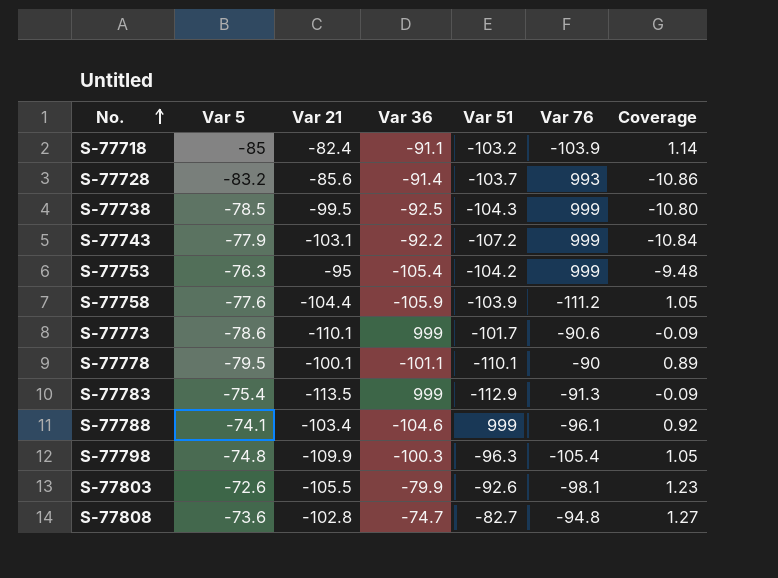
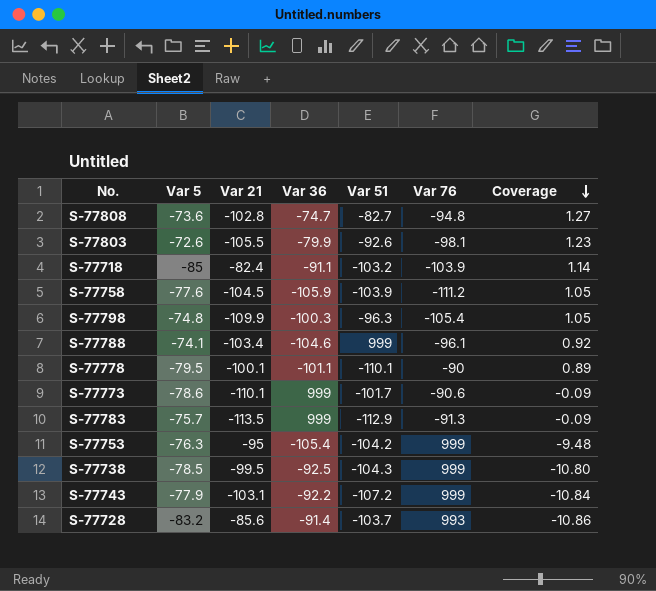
row order: No. ascending -> Coverage descending
S-77758 | Var 21: -104.4 -> -104.5
S-77783 | Var 5: -75.4 -> -75.7

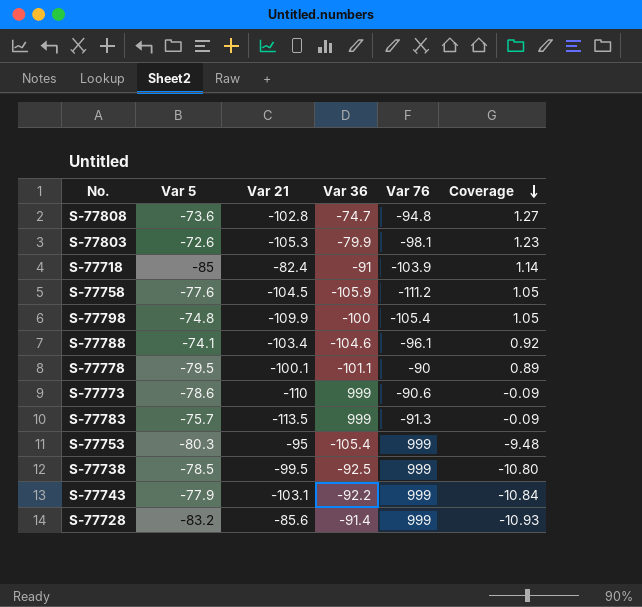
column Var 51 | position: 5 -> none
S-77803 | Var 21: -105.5 -> -105.3
S-77718 | Var 36: -91.1 -> -91
S-77798 | Var 36: -100.3 -> -100
S-77773 | Var 21: -110.1 -> -110
S-77753 | Var 5: -76.3 -> -80.3
S-77728 | Var 76: 993 -> 999
S-77728 | Coverage: -10.86 -> -10.93

